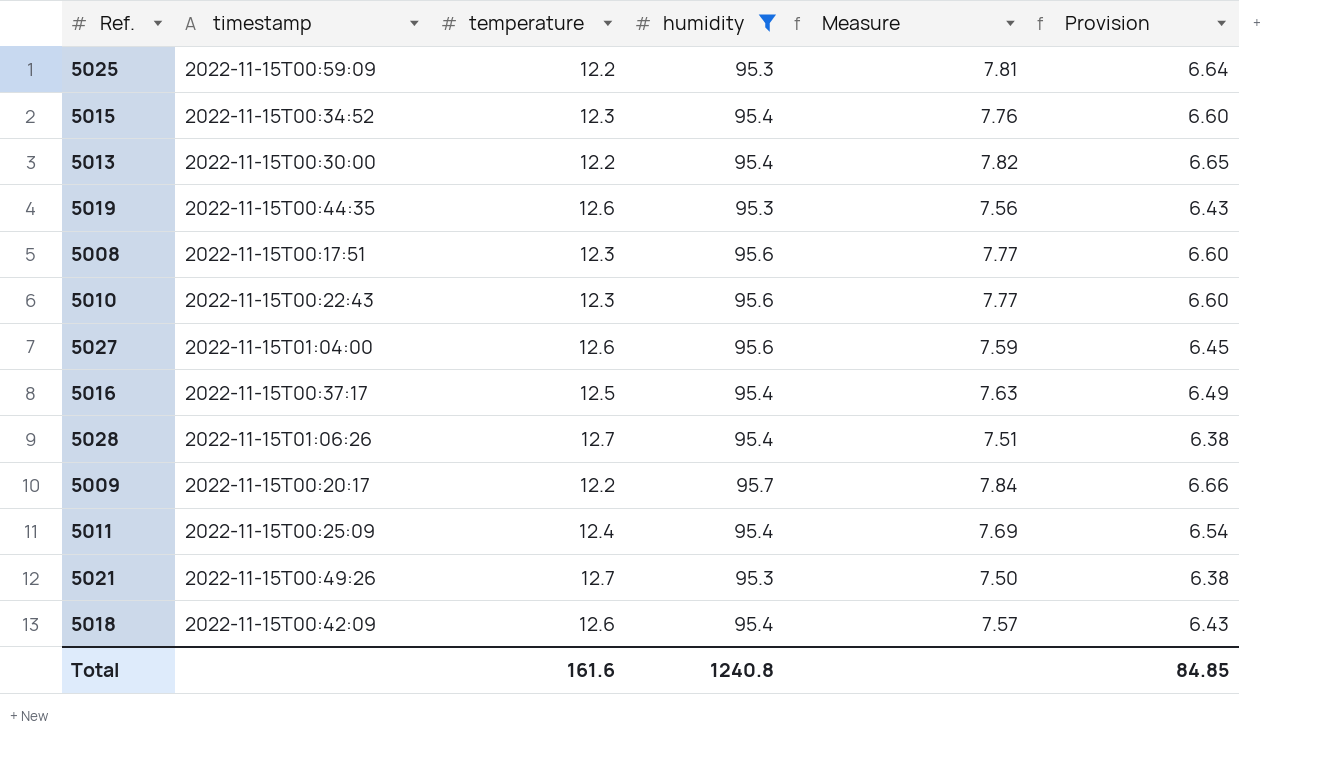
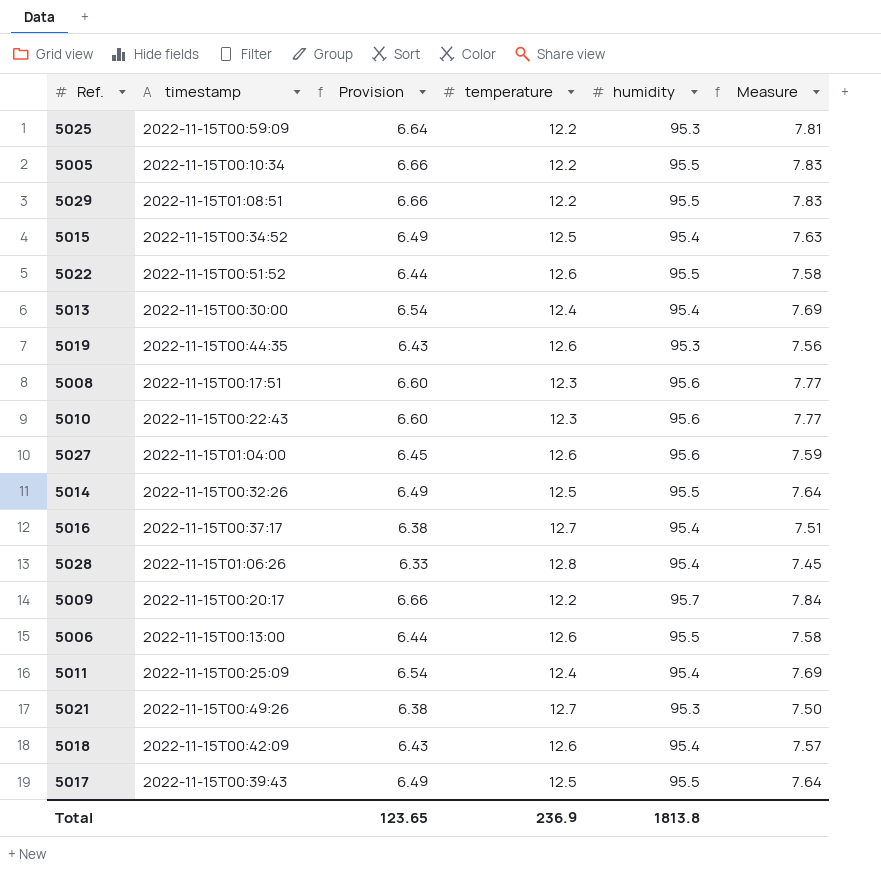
filter: humidity != 95.5 -> none
column Provision | position: 6 -> 3
5015 | Provision: 6.60 -> 6.49
5015 | temperature: 12.3 -> 12.5
5015 | Measure: 7.76 -> 7.63
5013 | Provision: 6.65 -> 6.54
5013 | temperature: 12.2 -> 12.4
5013 | Measure: 7.82 -> 7.69
5016 | Provision: 6.49 -> 6.38
5016 | temperature: 12.5 -> 12.7
5016 | Measure: 7.63 -> 7.51
5028 | Provision: 6.38 -> 6.33
5028 | temperature: 12.7 -> 12.8
5028 | Measure: 7.51 -> 7.45
Total | Provision: 84.85 -> 123.65
Total | temperature: 161.6 -> 236.9
Total | humidity: 1240.8 -> 1813.8

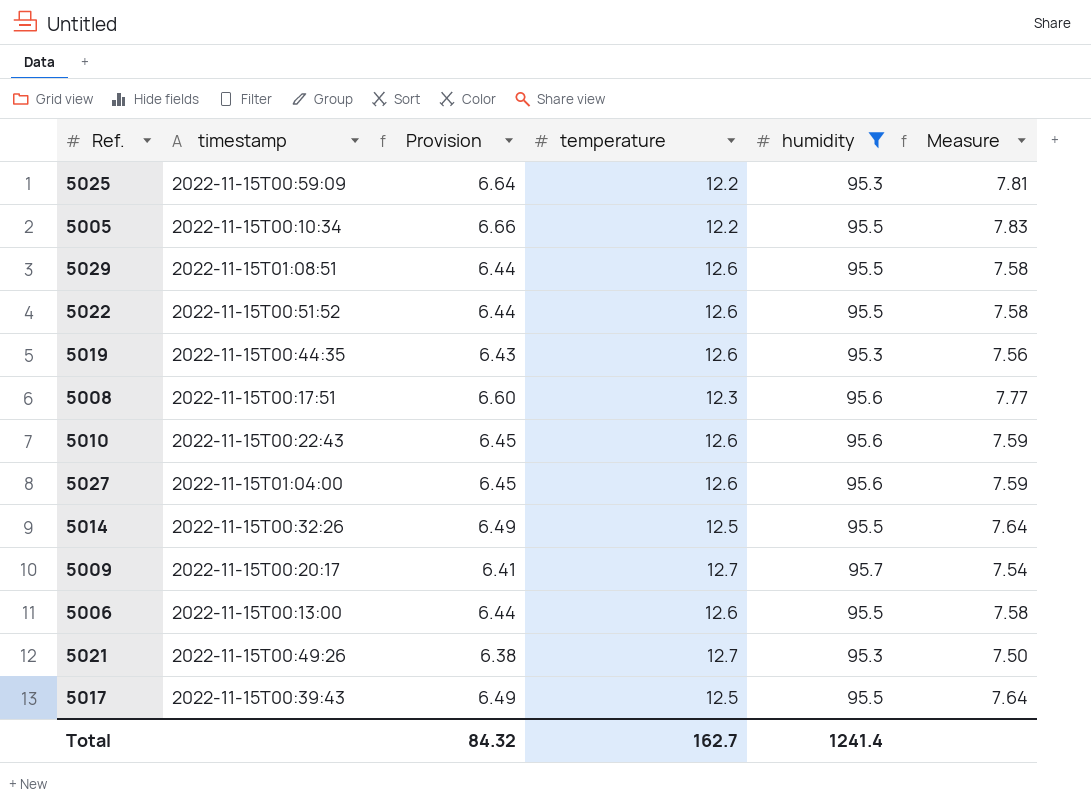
filter: none -> humidity != 95.4
5029 | Provision: 6.66 -> 6.44
5029 | temperature: 12.2 -> 12.6
5029 | Measure: 7.83 -> 7.58
5010 | Provision: 6.60 -> 6.45
5010 | temperature: 12.3 -> 12.6
5010 | Measure: 7.77 -> 7.59
5009 | Provision: 6.66 -> 6.41
5009 | temperature: 12.2 -> 12.7
5009 | Measure: 7.84 -> 7.54
Total | Provision: 123.65 -> 84.32
Total | temperature: 236.9 -> 162.7
Total | humidity: 1813.8 -> 1241.4

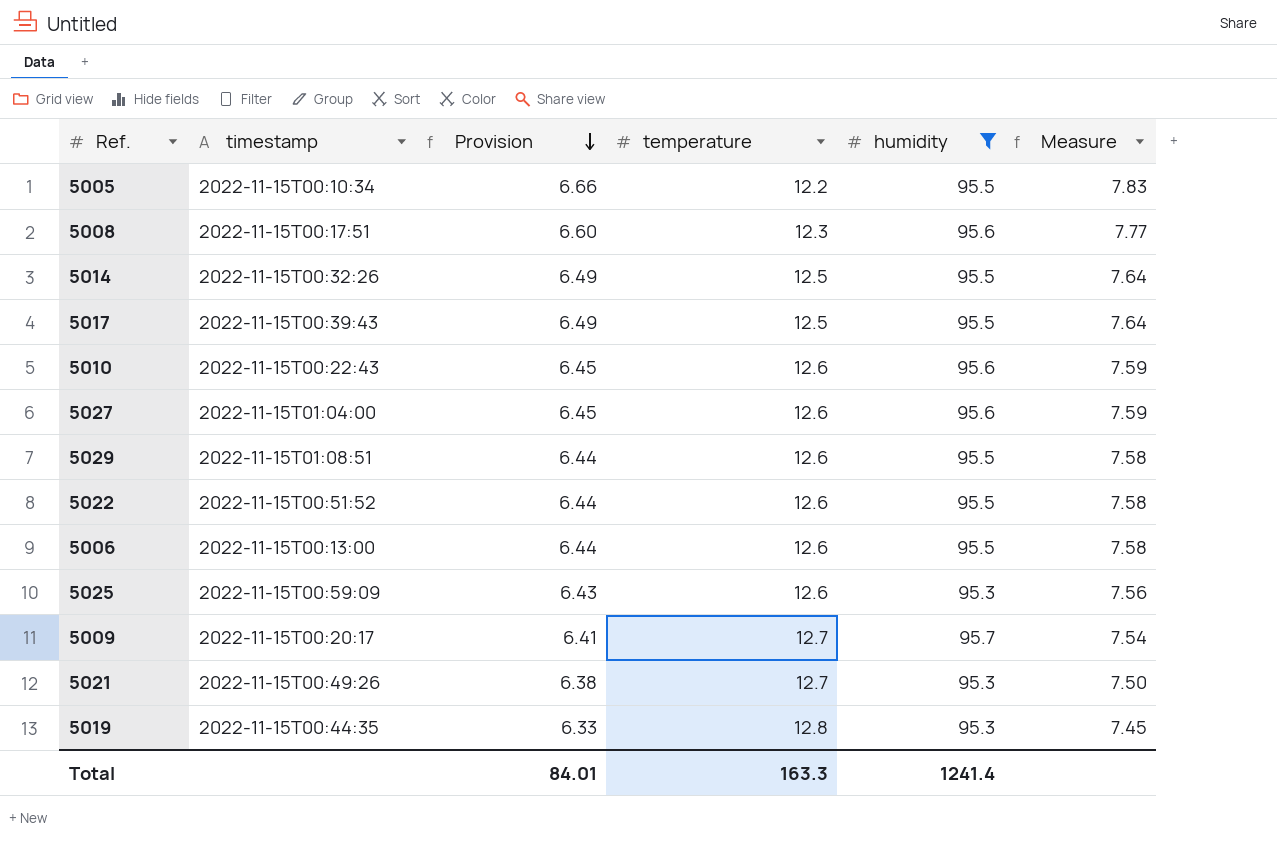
row order: none -> Provision descending
5025 | Provision: 6.64 -> 6.43
5025 | temperature: 12.2 -> 12.6
5025 | Measure: 7.81 -> 7.56
5019 | Provision: 6.43 -> 6.33
5019 | temperature: 12.6 -> 12.8
5019 | Measure: 7.56 -> 7.45
Total | Provision: 84.32 -> 84.01
Total | temperature: 162.7 -> 163.3

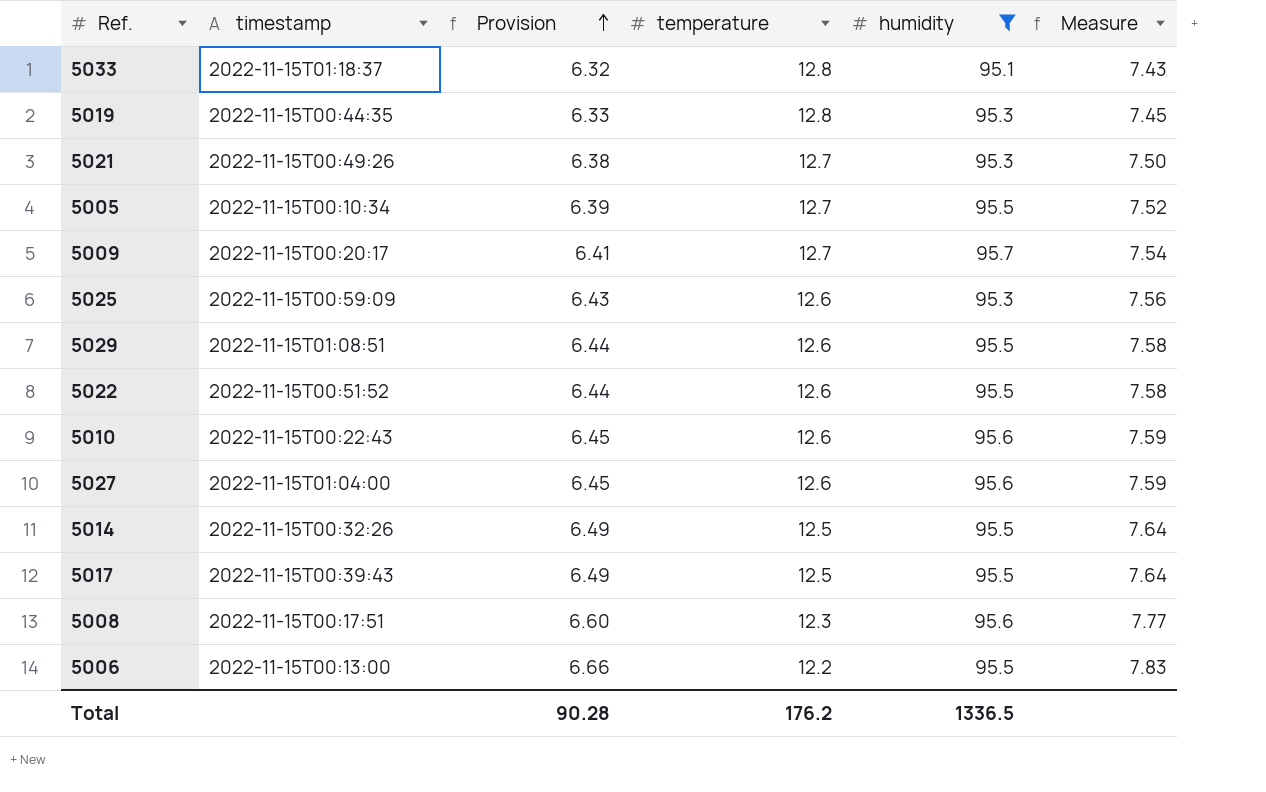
row order: Provision descending -> Provision ascending
row 5033: none -> 2022-11-15T01:18:37 | 6.32 | 12.8 | 95.1 | 7.43
5005 | Provision: 6.66 -> 6.39
5005 | temperature: 12.2 -> 12.7
5005 | Measure: 7.83 -> 7.52
5006 | Provision: 6.44 -> 6.66
5006 | temperature: 12.6 -> 12.2
5006 | Measure: 7.58 -> 7.83
Total | Provision: 84.01 -> 90.28
Total | temperature: 163.3 -> 176.2
Total | humidity: 1241.4 -> 1336.5

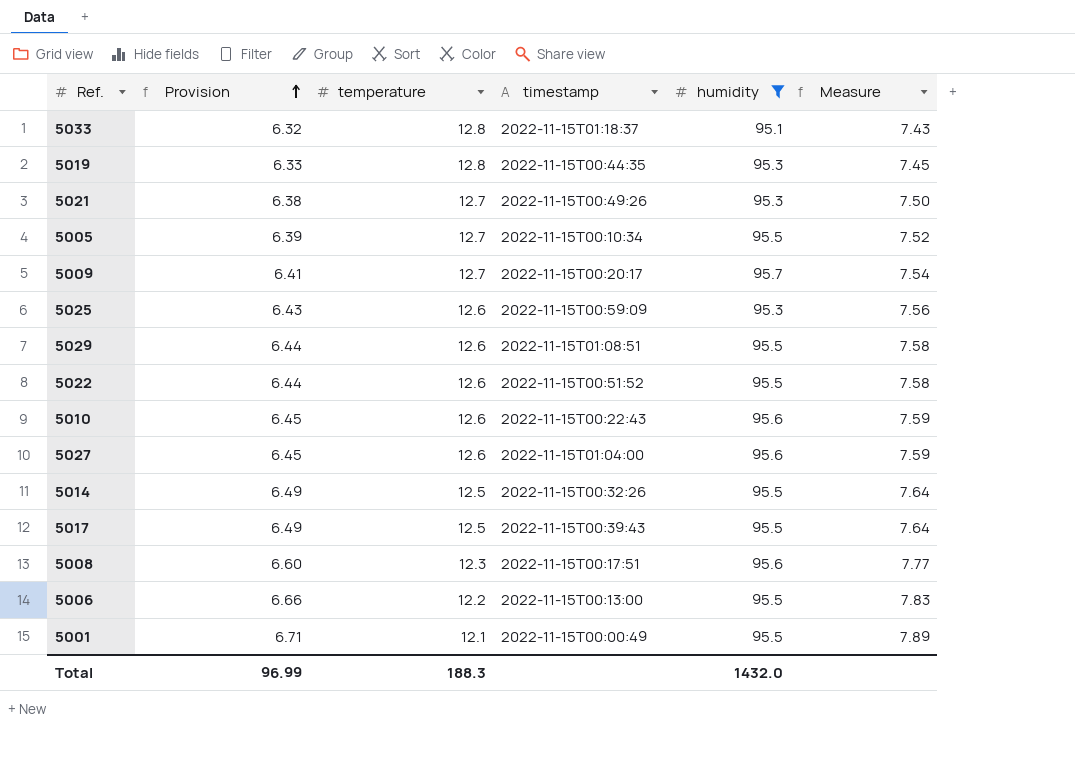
column timestamp | position: 2 -> 4
row 5001: none -> 6.71 | 12.1 | 2022-11-15T00:00:49 | 95.5 | 7.89
Total | Provision: 90.28 -> 96.99
Total | temperature: 176.2 -> 188.3
Total | humidity: 1336.5 -> 1432.0

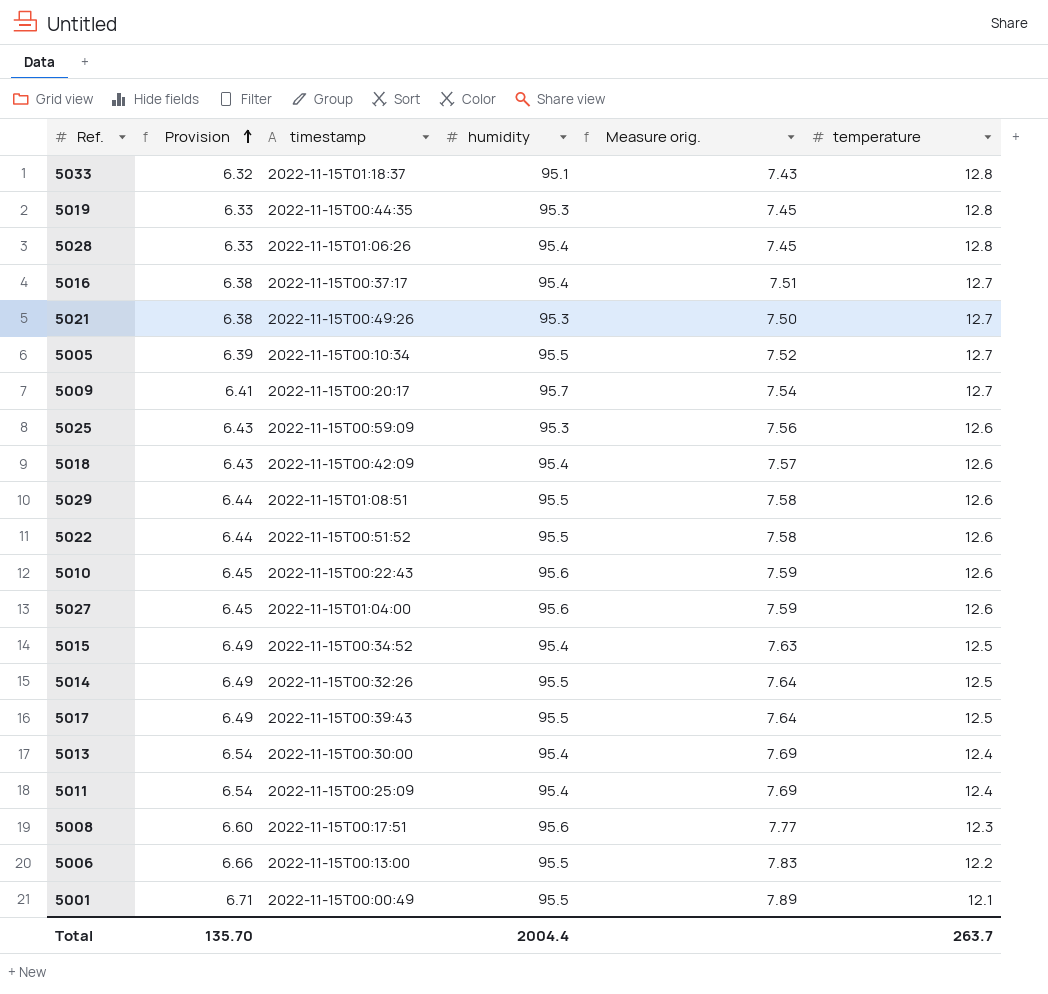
filter: humidity != 95.4 -> none
column name: Measure -> Measure orig.
column temperature | position: 3 -> 6
Total | Provision: 96.99 -> 135.70
Total | humidity: 1432.0 -> 2004.4
Total | temperature: 188.3 -> 263.7

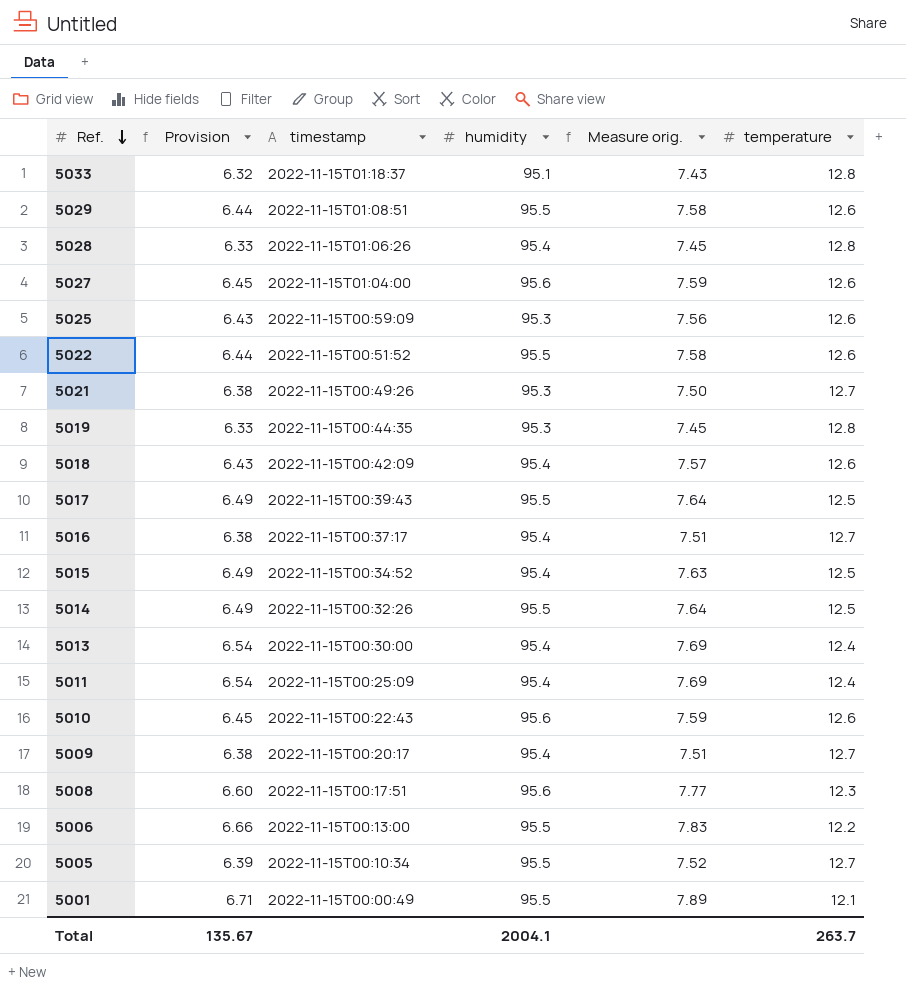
row order: Provision ascending -> Ref. descending
5009 | Provision: 6.41 -> 6.38
5009 | humidity: 95.7 -> 95.4
5009 | Measure orig.: 7.54 -> 7.51
Total | Provision: 135.70 -> 135.67
Total | humidity: 2004.4 -> 2004.1

